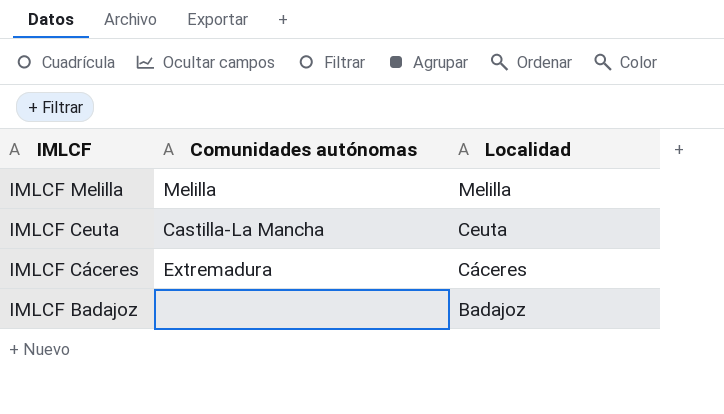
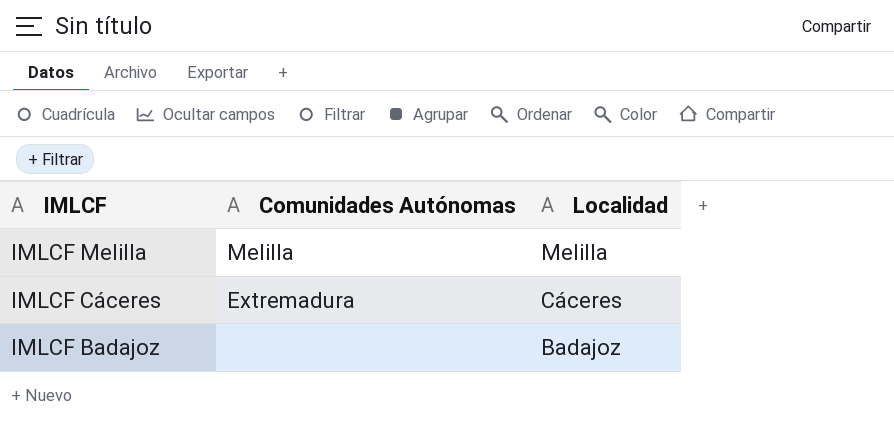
column name: Comunidades autónomas -> Comunidades Autónomas
row IMLCF Ceuta: Castilla-La Mancha | Ceuta -> none

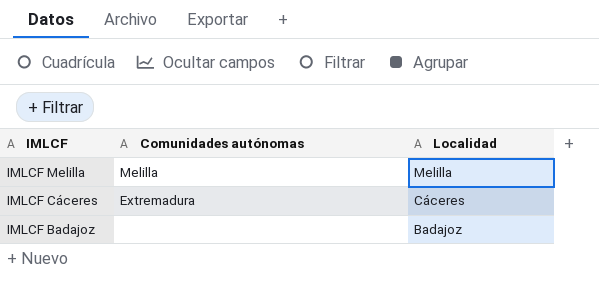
column name: Comunidades Autónomas -> Comunidades autónomas

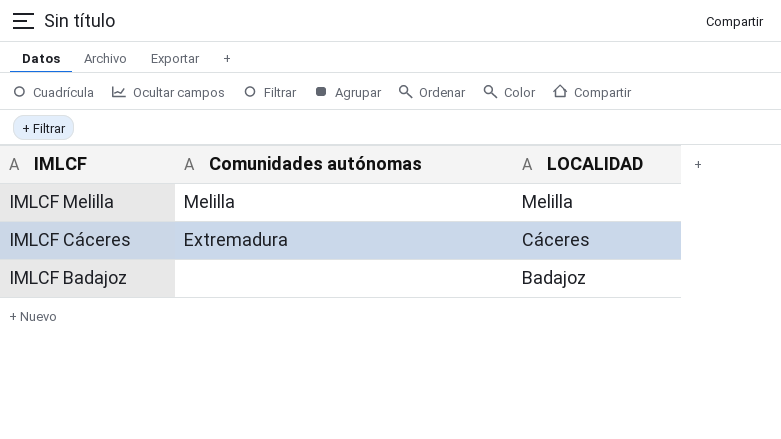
column name: Localidad -> LOCALIDAD

